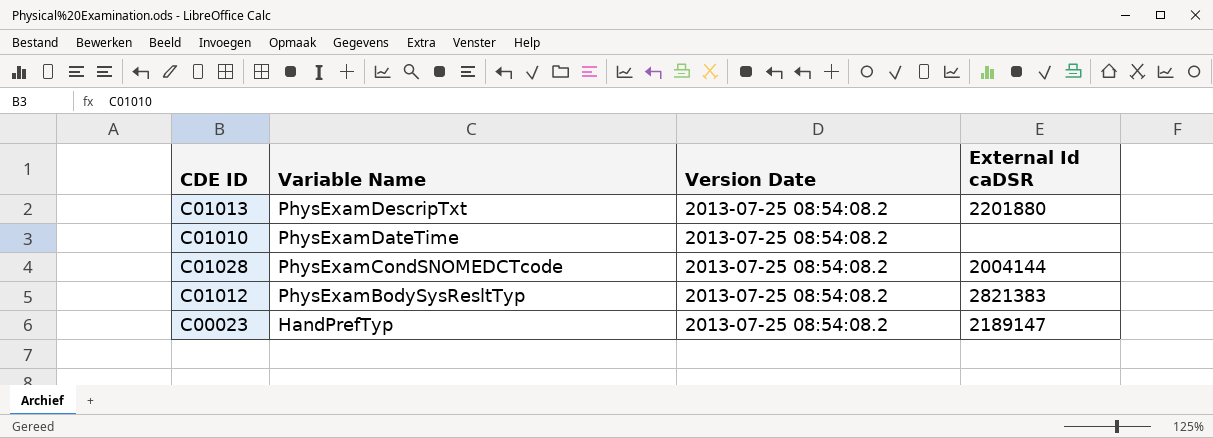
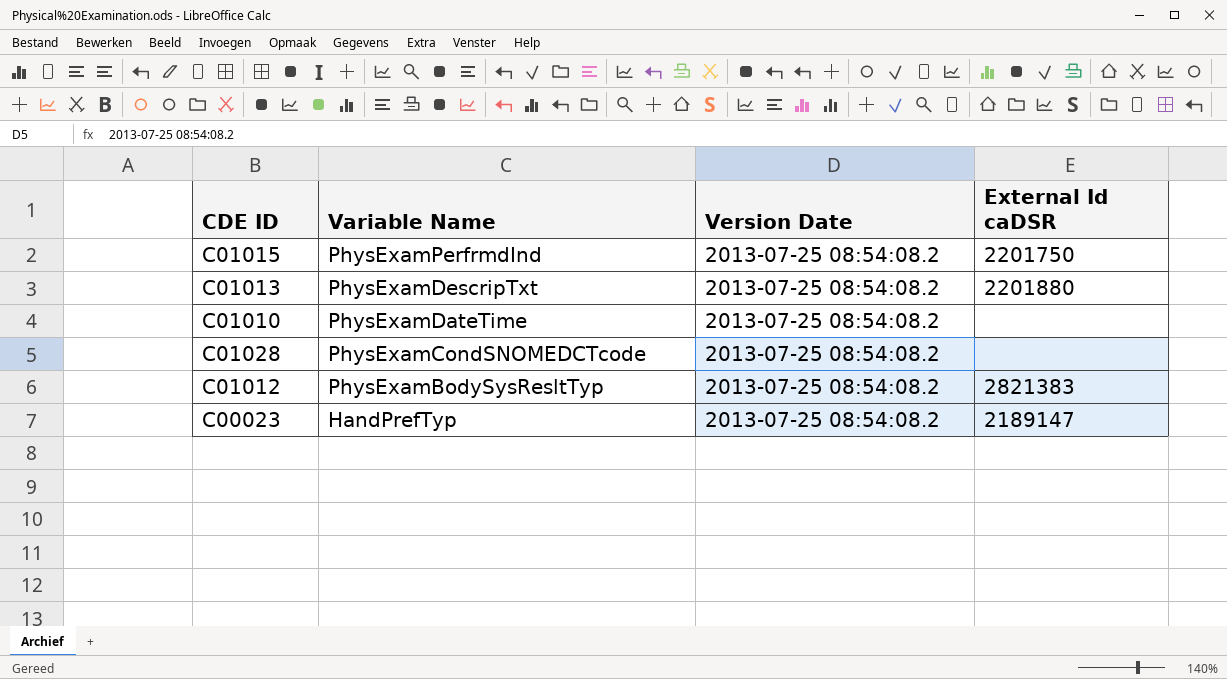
row C01015: none -> PhysExamPerfrmdInd | 2013-07-25 08:54:08.2 | 2201750
C01028 | External Id caDSR: 2004144 -> none

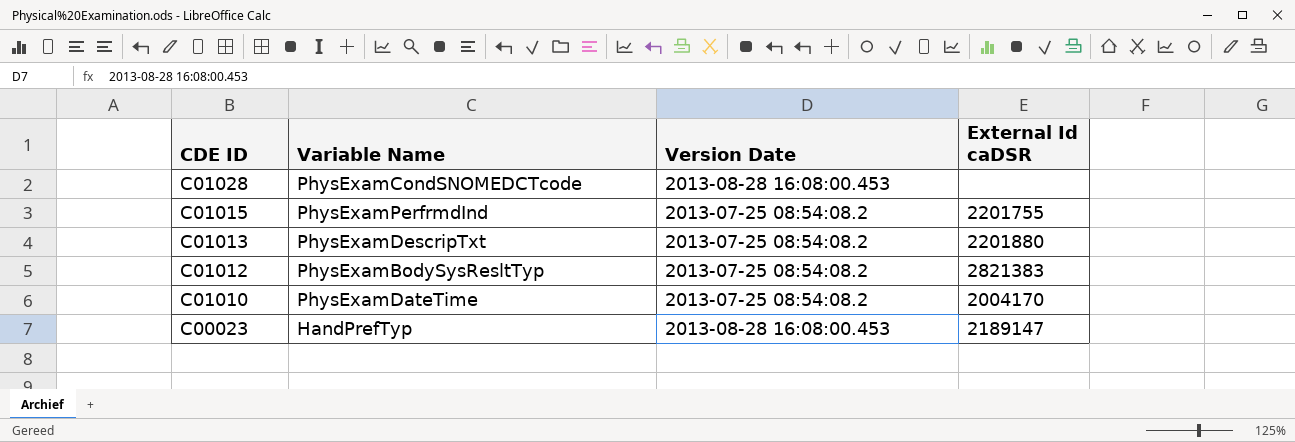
row order: Variable Name descending -> CDE ID descending
C01028 | Version Date: 2013-07-25 08:54:08.2 -> 2013-08-28 16:08:00.453
C01015 | External Id caDSR: 2201750 -> 2201755
C01010 | External Id caDSR: none -> 2004170
C00023 | Version Date: 2013-07-25 08:54:08.2 -> 2013-08-28 16:08:00.453

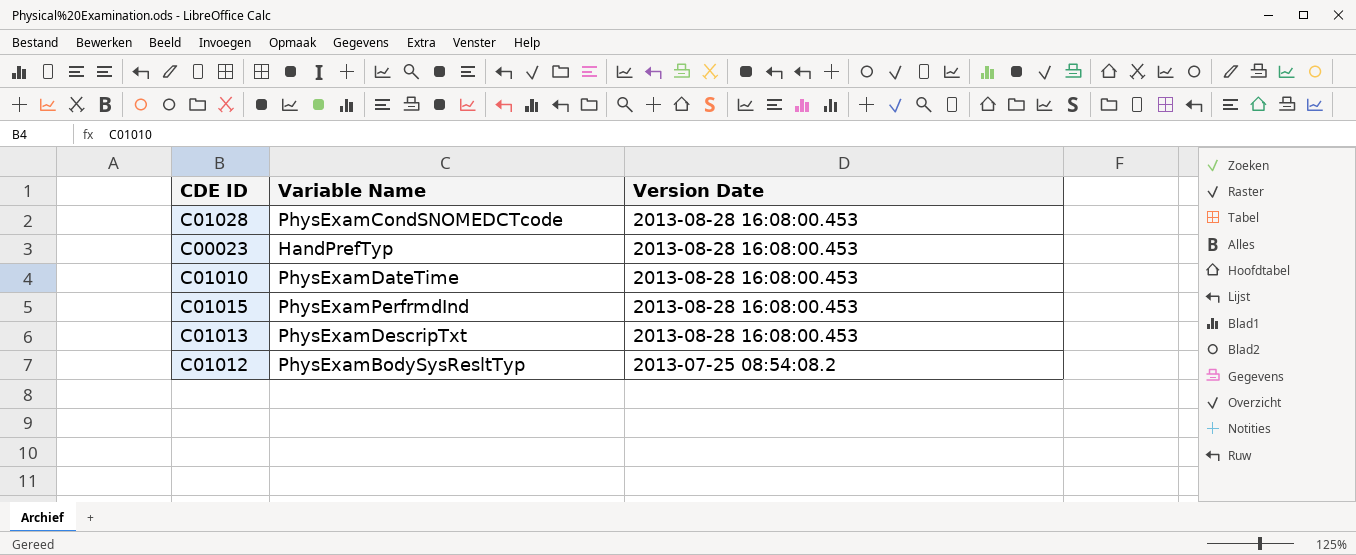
row order: CDE ID descending -> Version Date descending
column External Id caDSR | position: 4 -> none
C01010 | Version Date: 2013-07-25 08:54:08.2 -> 2013-08-28 16:08:00.453
C01015 | Version Date: 2013-07-25 08:54:08.2 -> 2013-08-28 16:08:00.453
C01013 | Version Date: 2013-07-25 08:54:08.2 -> 2013-08-28 16:08:00.453

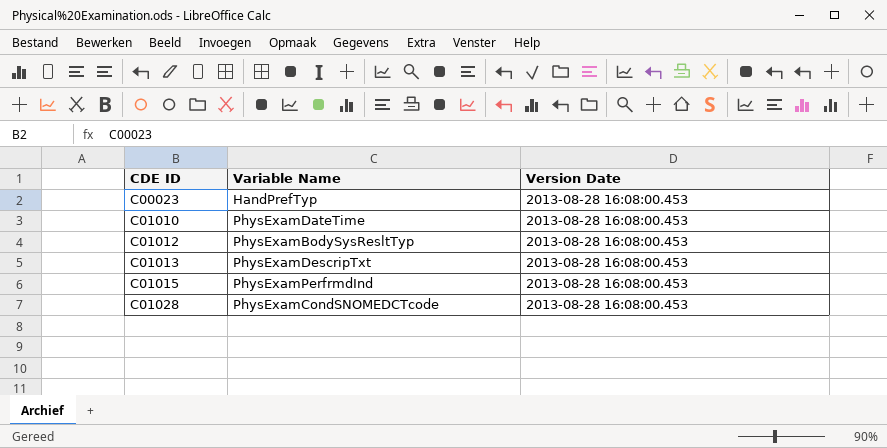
row order: Version Date descending -> CDE ID ascending
C01012 | Version Date: 2013-07-25 08:54:08.2 -> 2013-08-28 16:08:00.453

